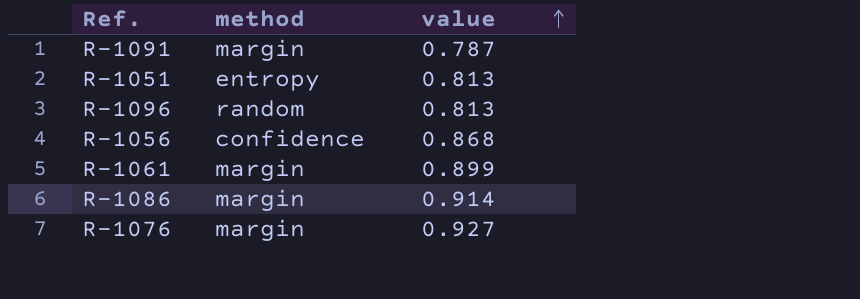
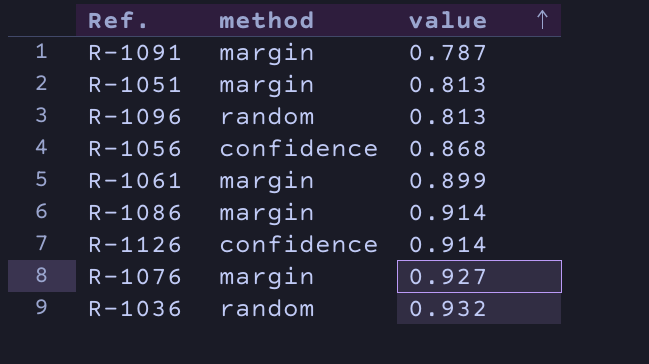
R-1051 | method: entropy -> margin
row R-1126: none -> confidence | 0.914
row R-1036: none -> random | 0.932

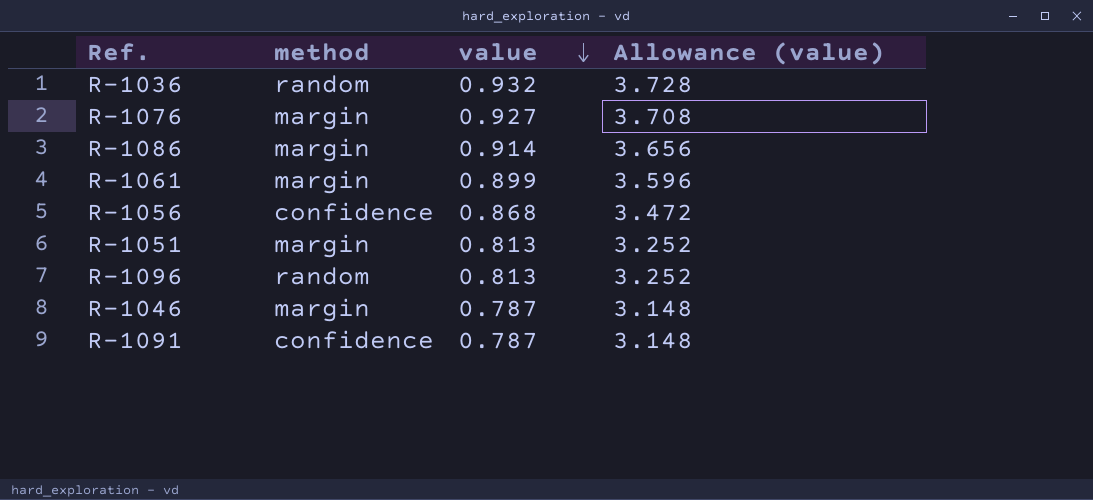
row order: value ascending -> value descending
column Allowance (value) | formula: none -> [value] * 4
row R-1126: confidence | 0.914 -> none
row R-1046: none -> margin | 0.787 | 3.148
R-1091 | method: margin -> confidence

